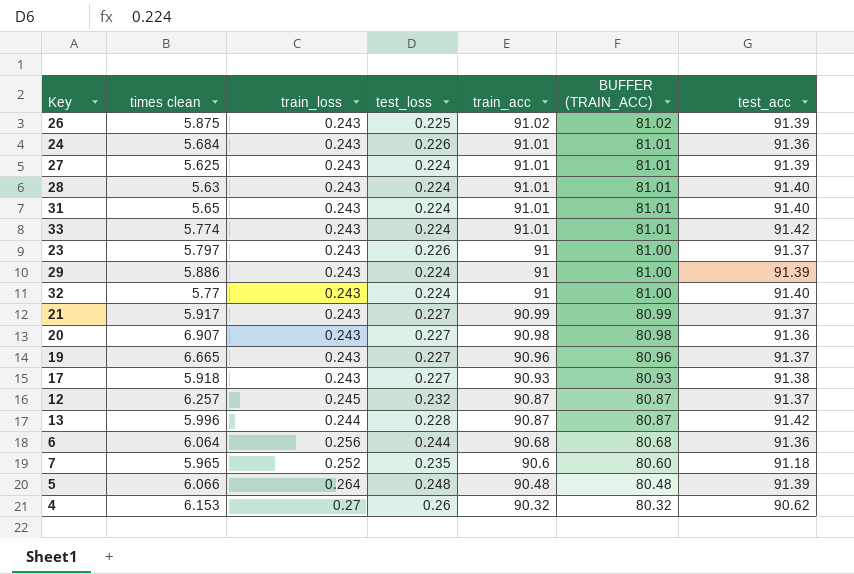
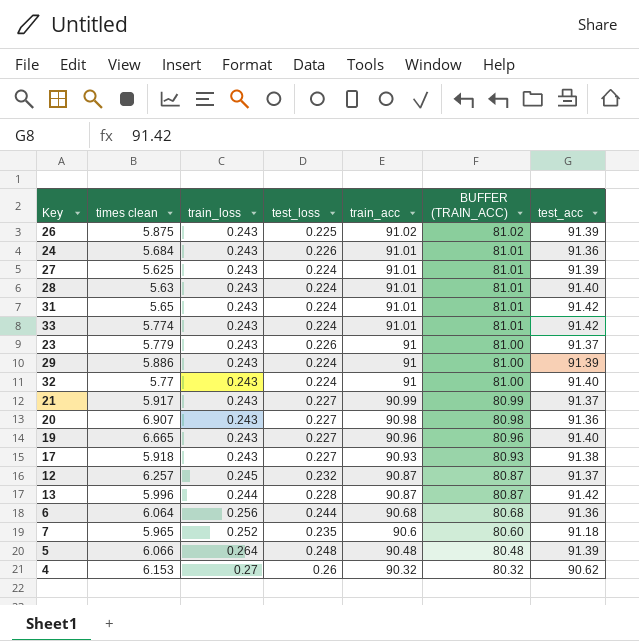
31 | test_acc: 91.40 -> 91.42
23 | times clean: 5.797 -> 5.779
19 | test_acc: 91.37 -> 91.40

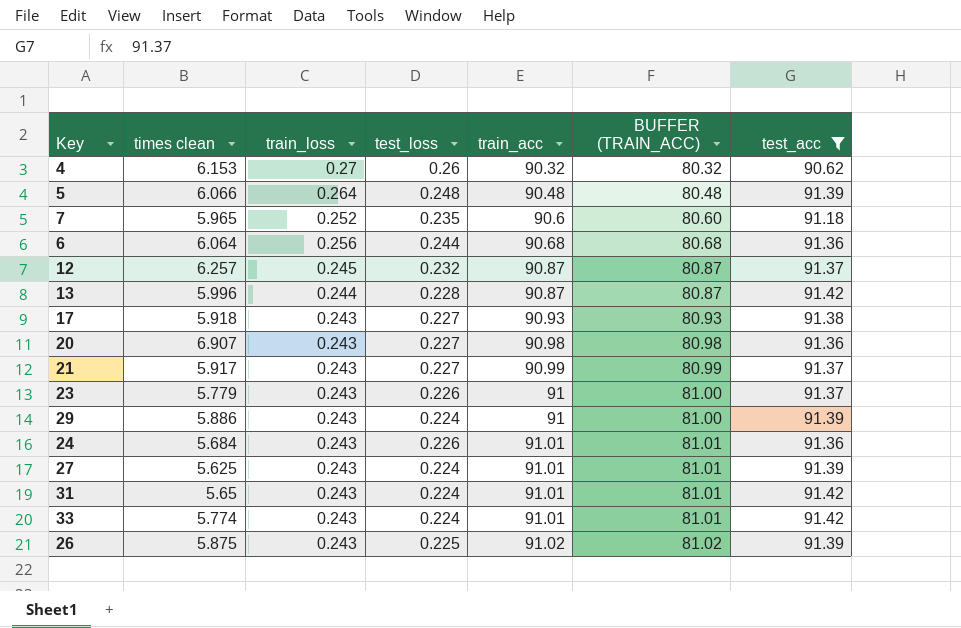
filter: none -> test_acc != 91.40
row order: train_acc descending -> train_acc ascending

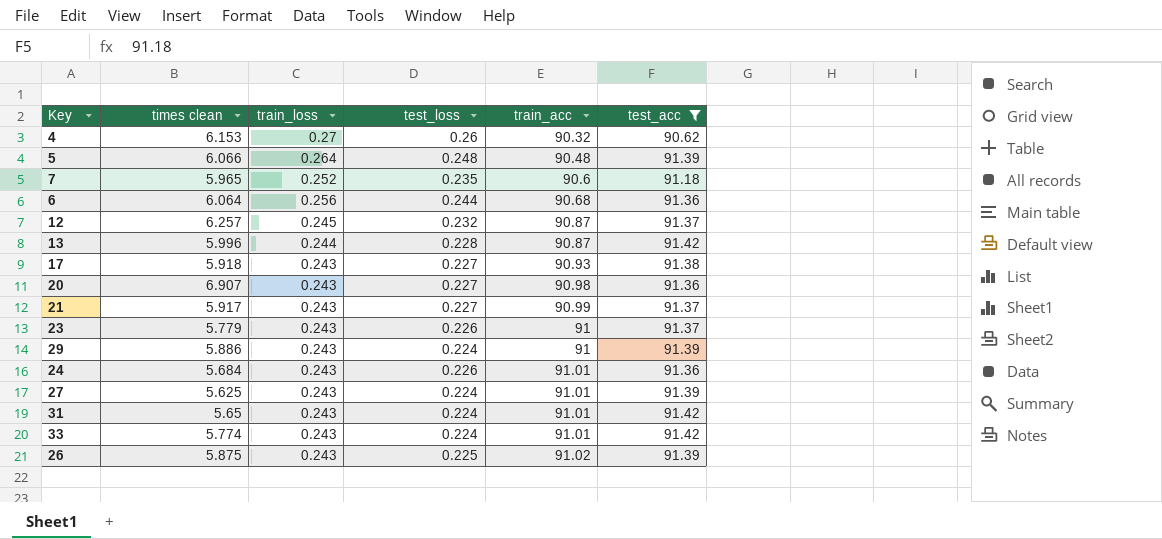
column BUFFER (TRAIN_ACC) | formula: [train_acc] - 10 -> none

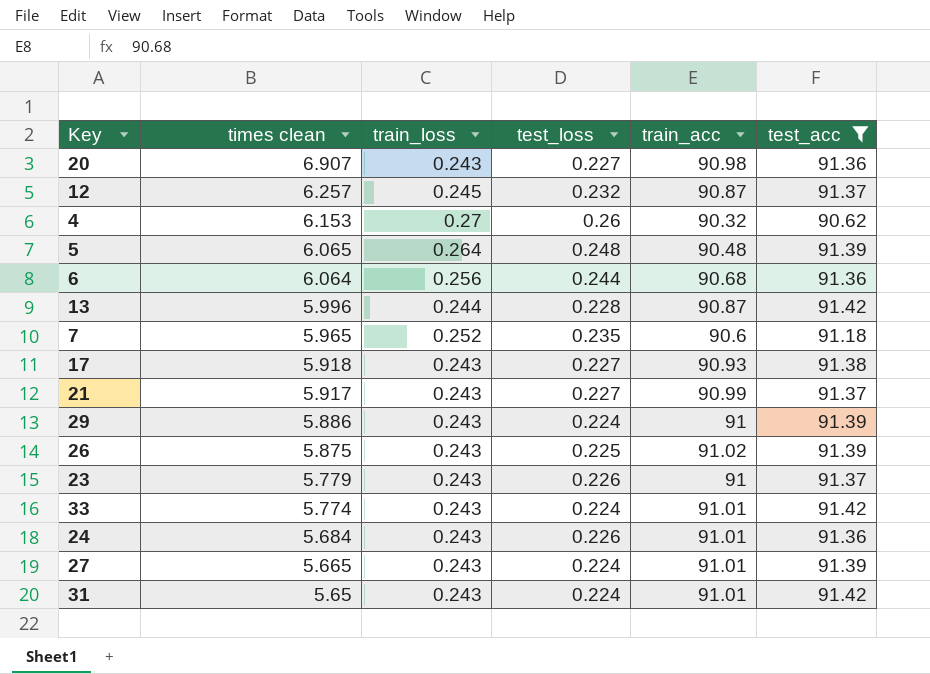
row order: train_acc ascending -> times clean descending
5 | times clean: 6.066 -> 6.065
27 | times clean: 5.625 -> 5.665

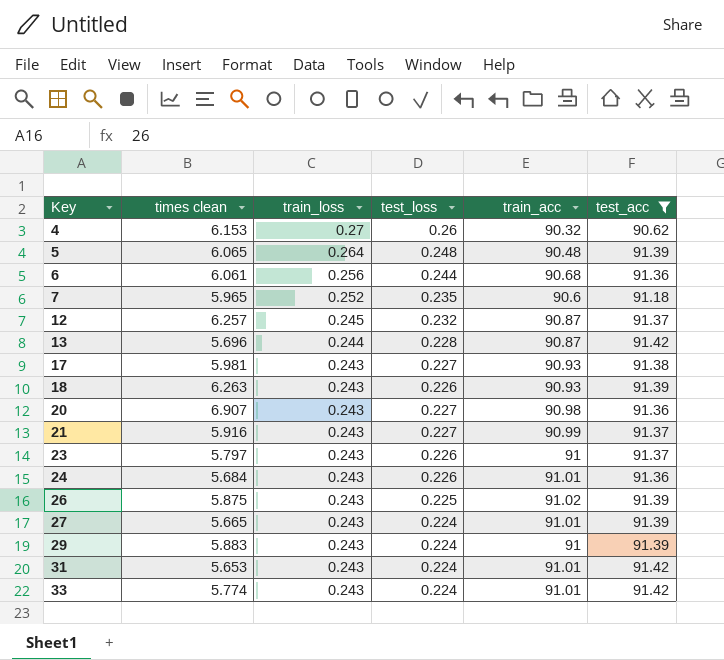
row order: times clean descending -> Key ascending
6 | times clean: 6.064 -> 6.061
13 | times clean: 5.996 -> 5.696
17 | times clean: 5.918 -> 5.981
row 18: none -> 6.263 | 0.243 | 0.226 | 90.93 | 91.39
21 | times clean: 5.917 -> 5.916
23 | times clean: 5.779 -> 5.797
29 | times clean: 5.886 -> 5.883
31 | times clean: 5.65 -> 5.653

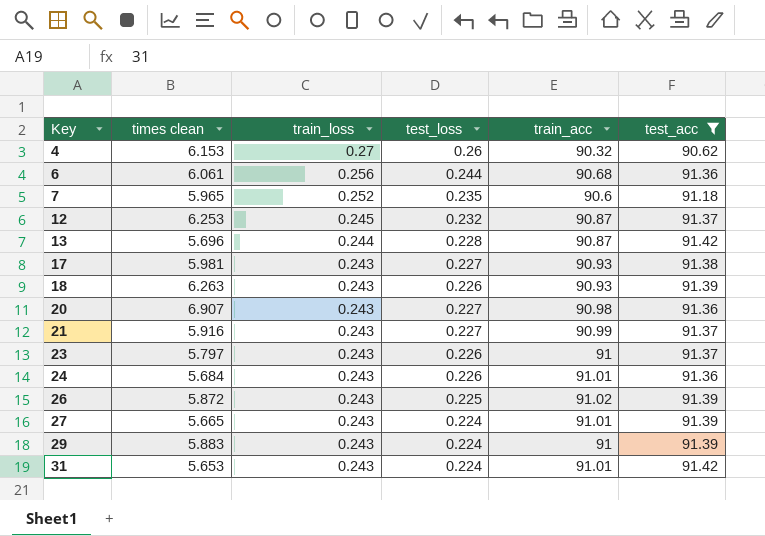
row 5: 6.065 | 0.264 | 0.248 | 90.48 | 91.39 -> none
row 33: 5.774 | 0.243 | 0.224 | 91.01 | 91.42 -> none
12 | times clean: 6.257 -> 6.253
26 | times clean: 5.875 -> 5.872

